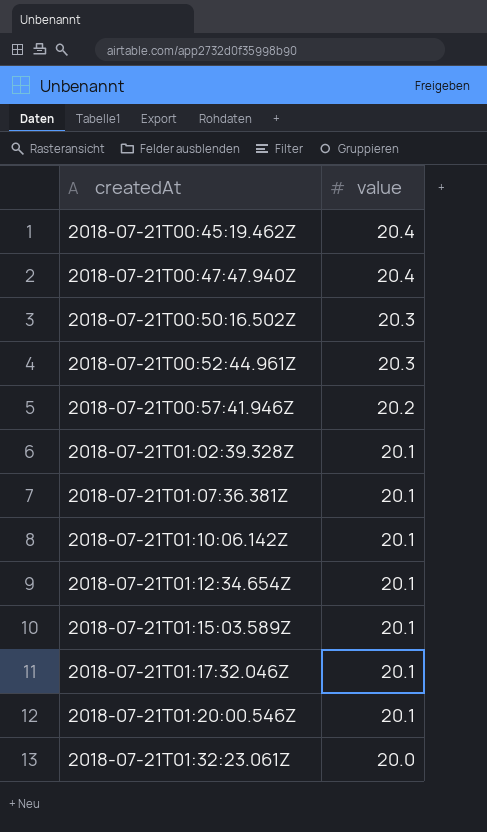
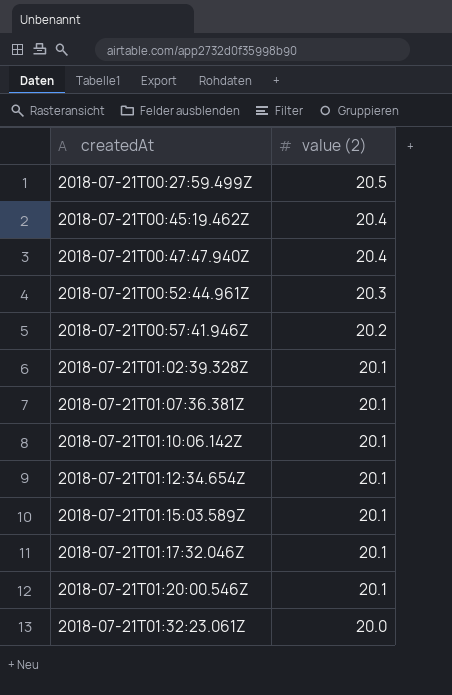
column name: value -> value (2)
row 2018-07-21T00:50:16.502Z: 20.3 -> none
row 2018-07-21T00:27:59.499Z: none -> 20.5

